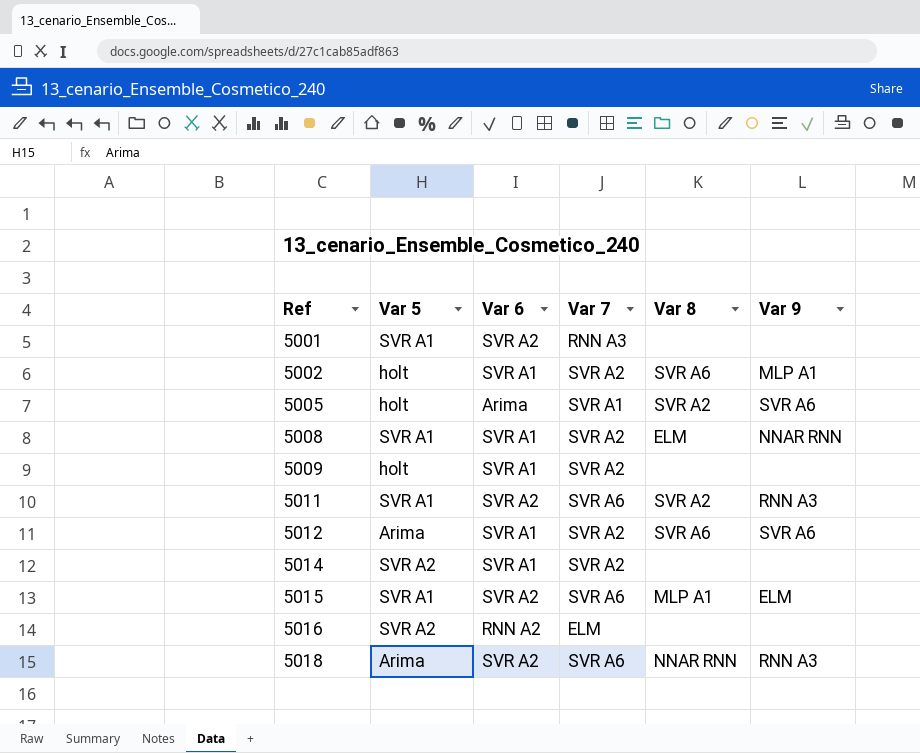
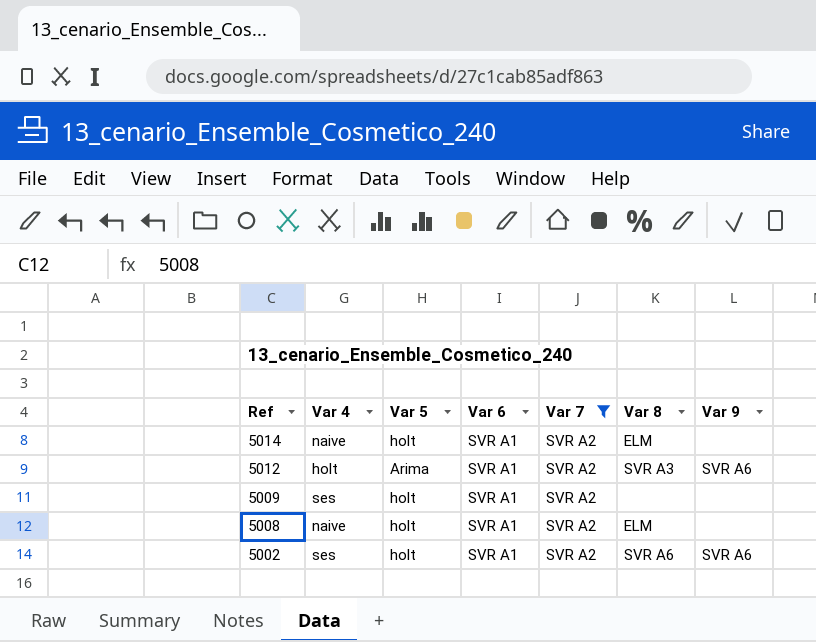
filter: none -> Var 7 = SVR A2
row order: Ref ascending -> Ref descending
column Var 4 | position: none -> 2
5014 | Var 5: SVR A2 -> holt
5014 | Var 8: none -> ELM
5012 | Var 8: SVR A6 -> SVR A3
5008 | Var 5: SVR A1 -> holt
5008 | Var 9: NNAR RNN -> none
5002 | Var 9: MLP A1 -> SVR A6

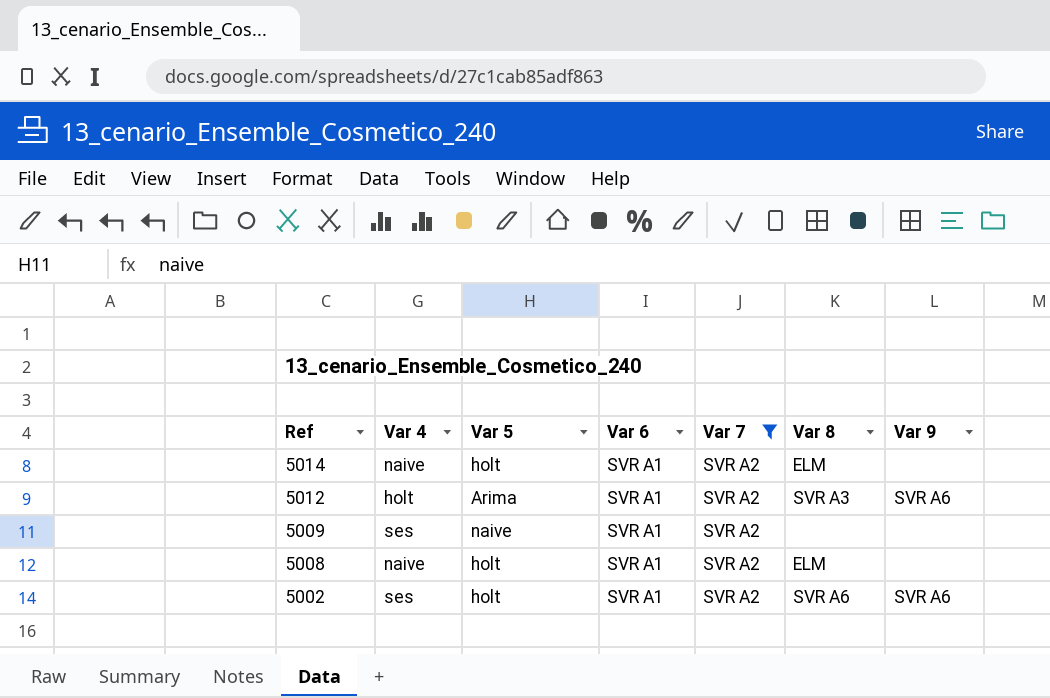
5009 | Var 5: holt -> naive

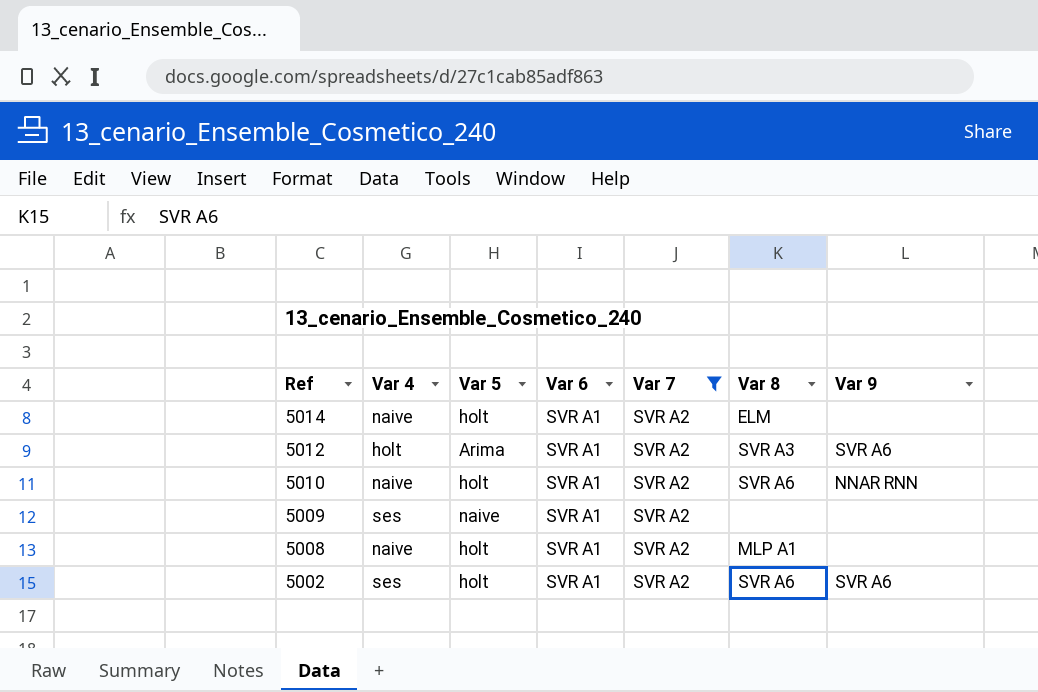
row 5010: none -> naive | holt | SVR A1 | SVR A2 | SVR A6 | NNAR RNN
5008 | Var 8: ELM -> MLP A1

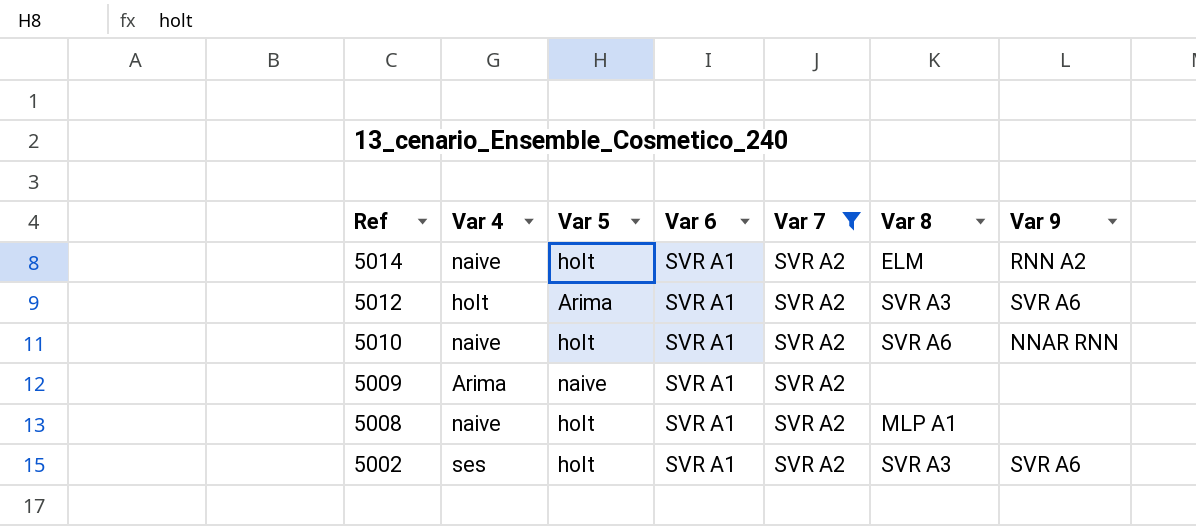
5014 | Var 9: none -> RNN A2
5009 | Var 4: ses -> Arima
5002 | Var 8: SVR A6 -> SVR A3

